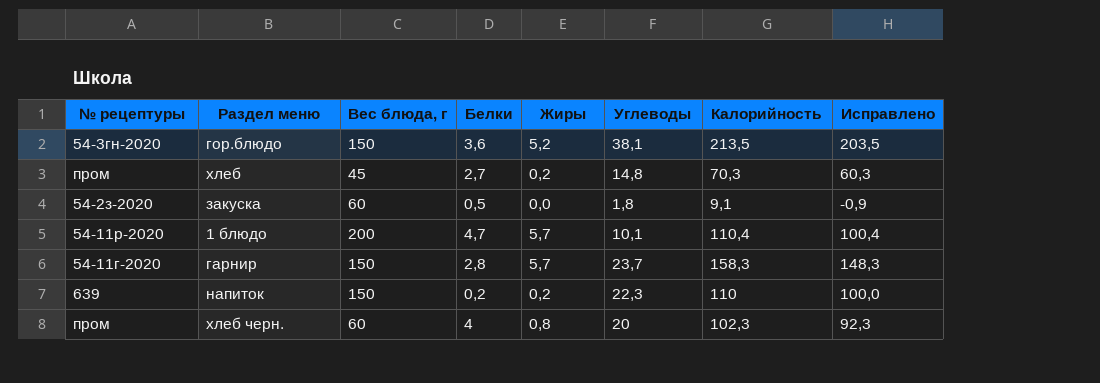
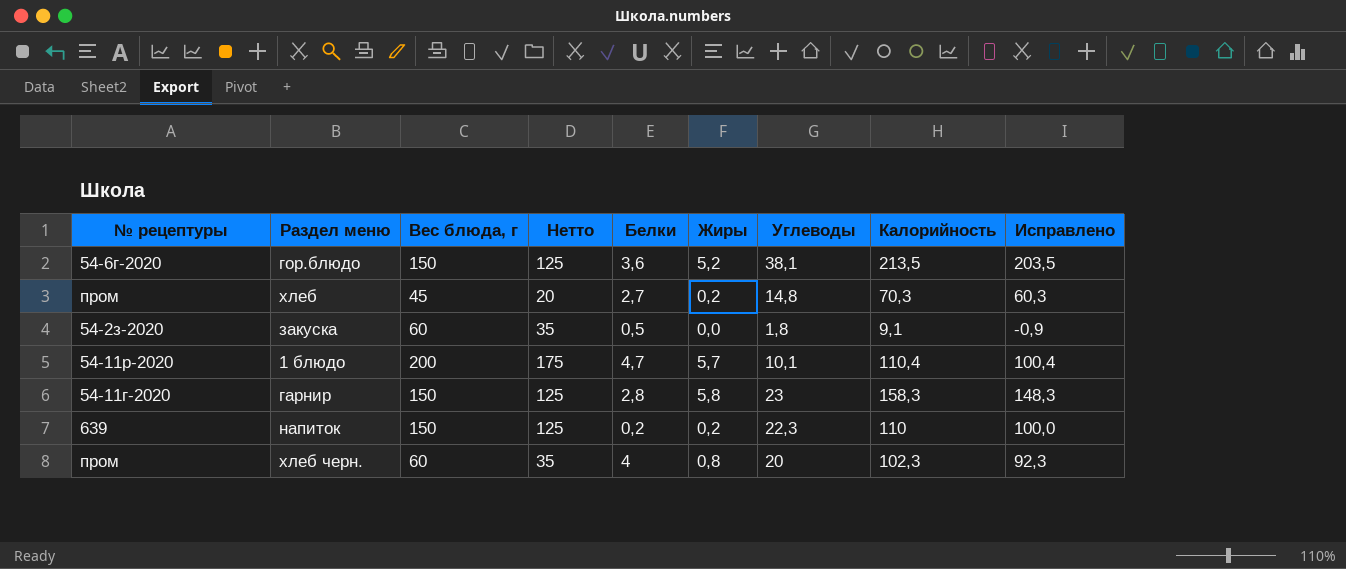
column Нетто | formula: none -> [Вес блюда, г] - 25
гор.блюдо | № рецептуры: 54-3гн-2020 -> 54-6г-2020
гарнир | Жиры: 5,7 -> 5,8
гарнир | Углеводы: 23,7 -> 23

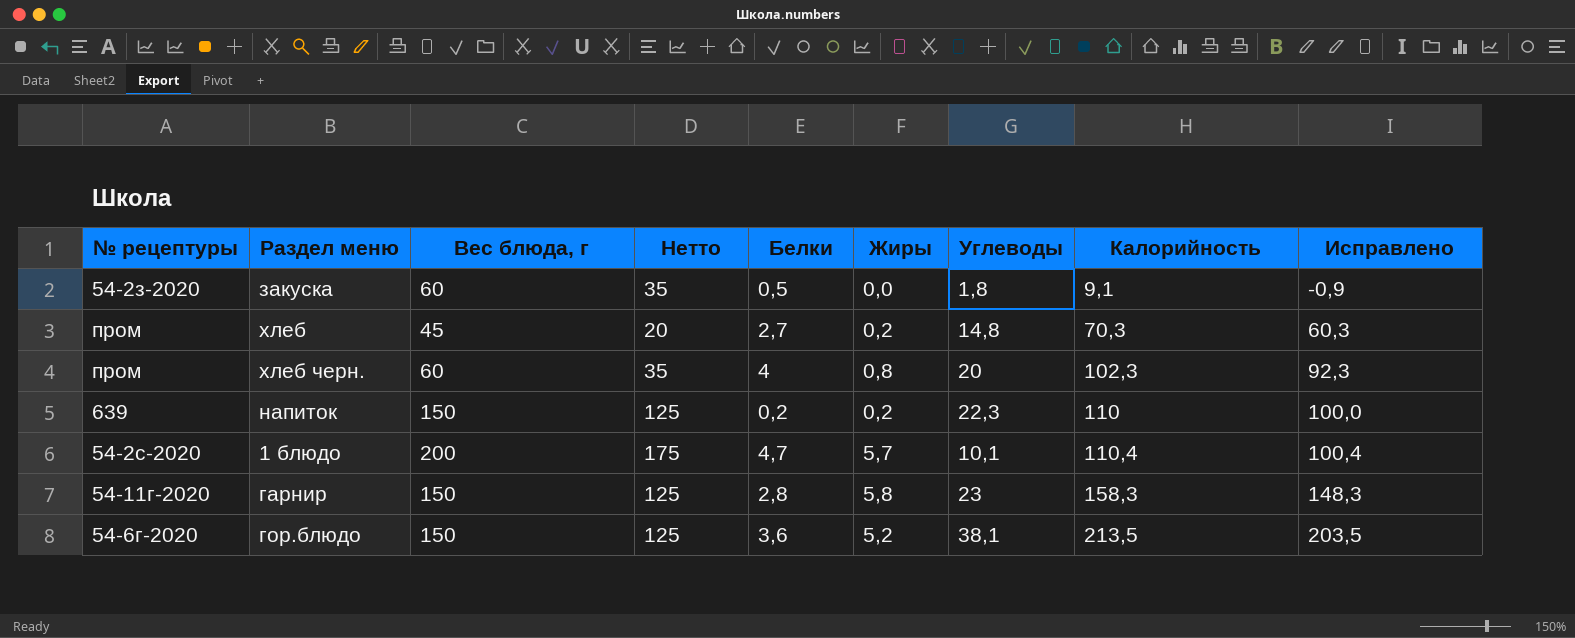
row order: none -> Калорийность ascending
1 блюдо | № рецептуры: 54-11р-2020 -> 54-2с-2020

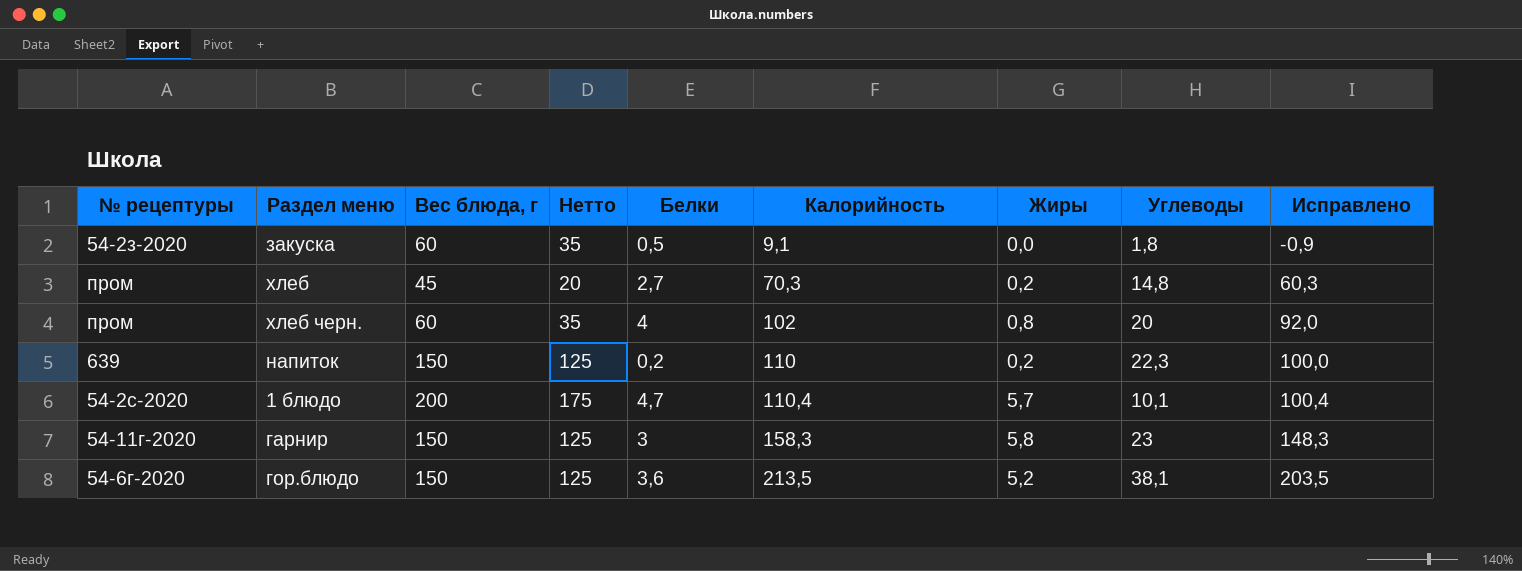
column Калорийность | position: 8 -> 6
хлеб черн. | Калорийность: 102,3 -> 102
хлеб черн. | Исправлено: 92,3 -> 92,0
гарнир | Белки: 2,8 -> 3

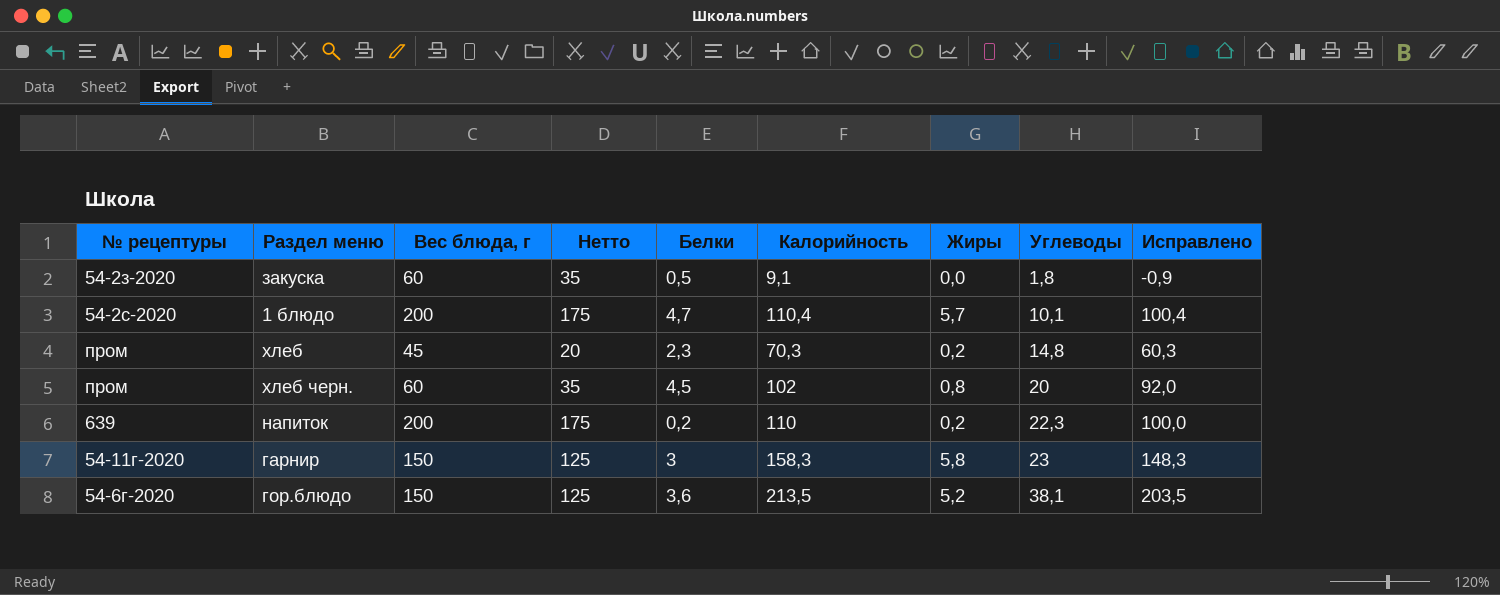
row order: Калорийность ascending -> Углеводы ascending
хлеб | Белки: 2,7 -> 2,3
хлеб черн. | Белки: 4 -> 4,5
напиток | Вес блюда, г: 150 -> 200
напиток | Нетто: 125 -> 175

